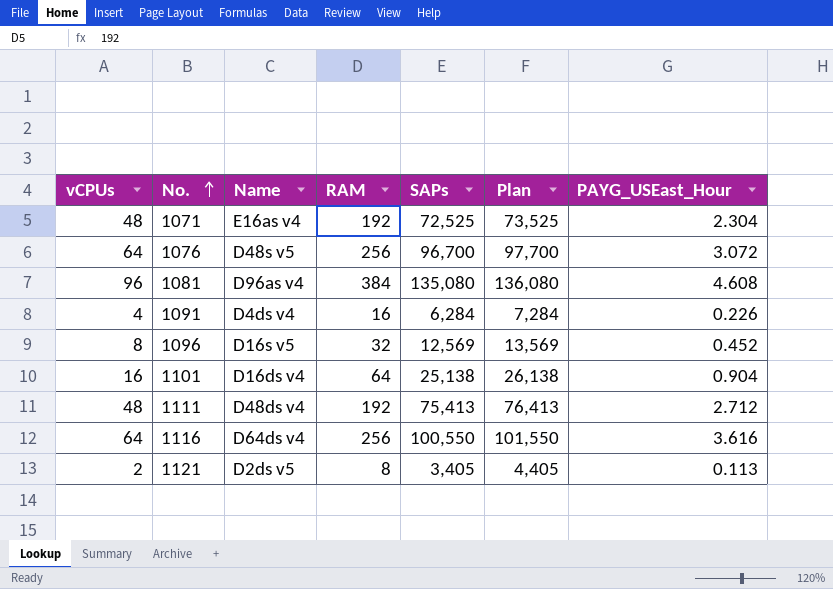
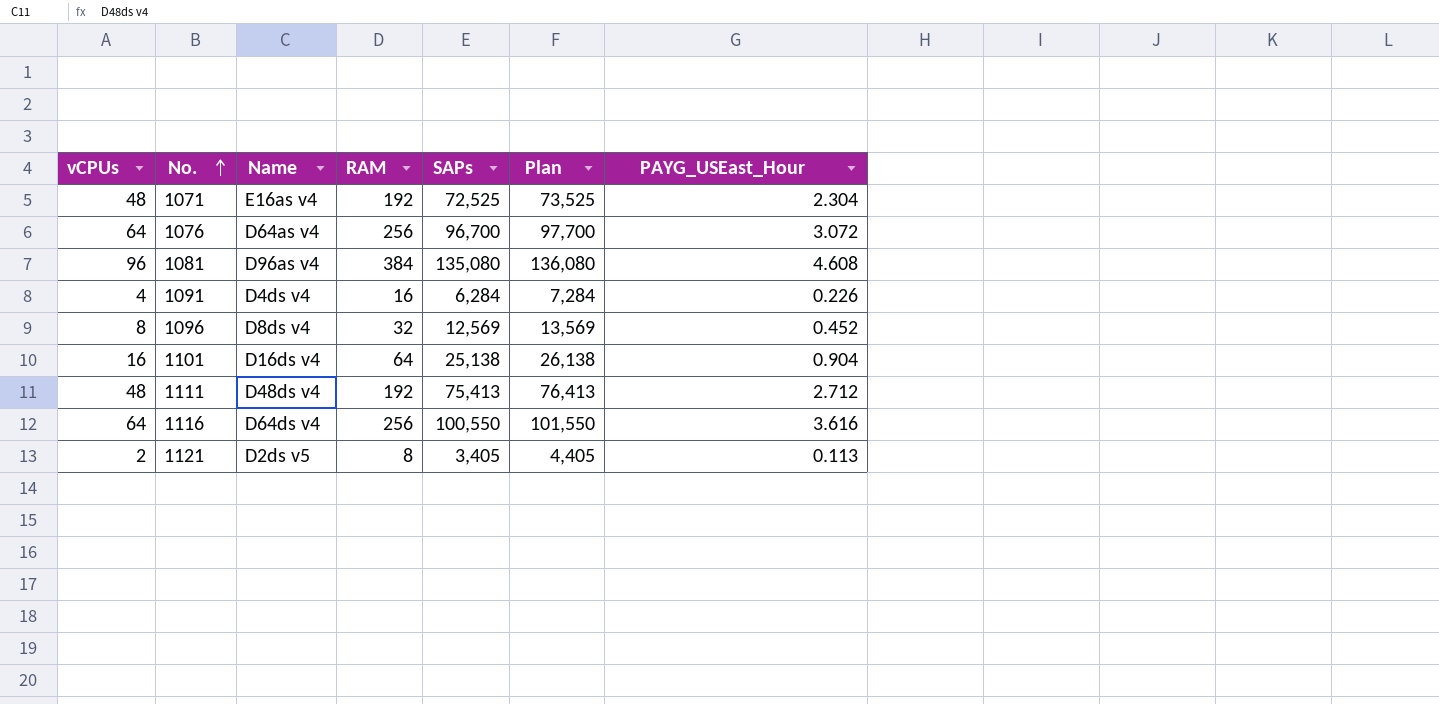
1076 | Name: D48s v5 -> D64as v4
1096 | Name: D16s v5 -> D8ds v4

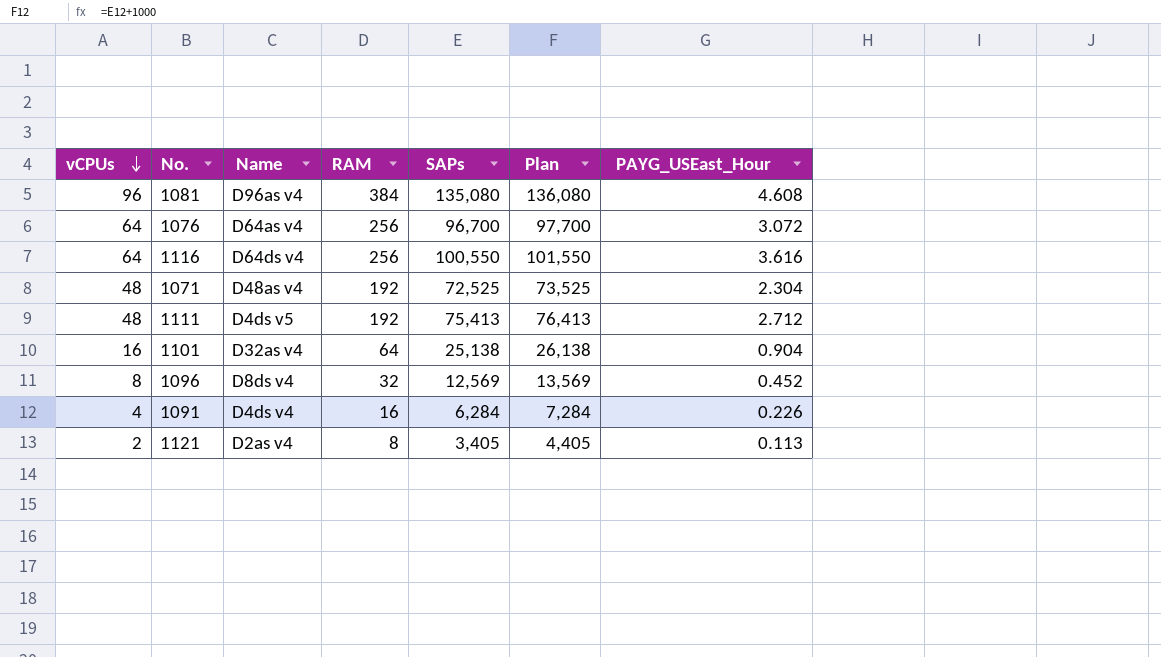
row order: No. ascending -> vCPUs descending
1071 | Name: E16as v4 -> D48as v4
1111 | Name: D48ds v4 -> D4ds v5
1101 | Name: D16ds v4 -> D32as v4
1121 | Name: D2ds v5 -> D2as v4

